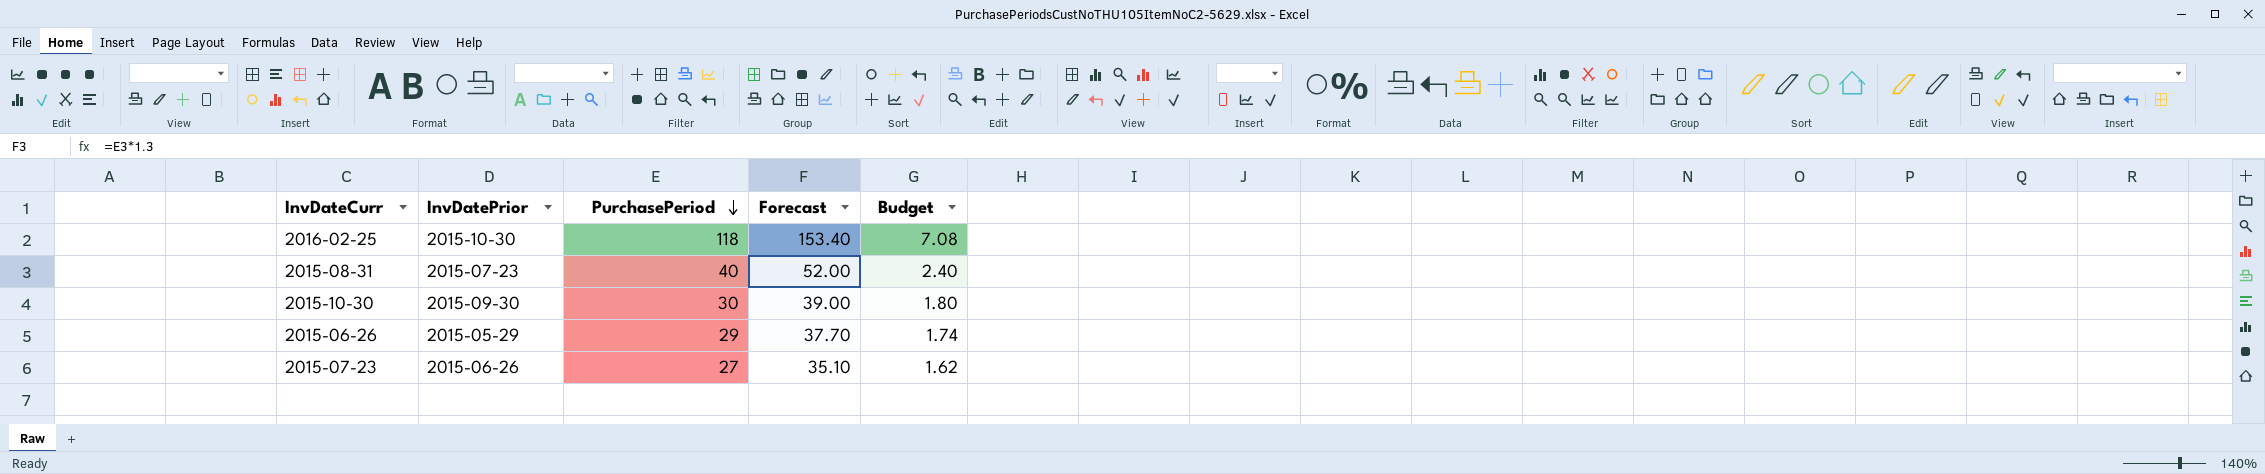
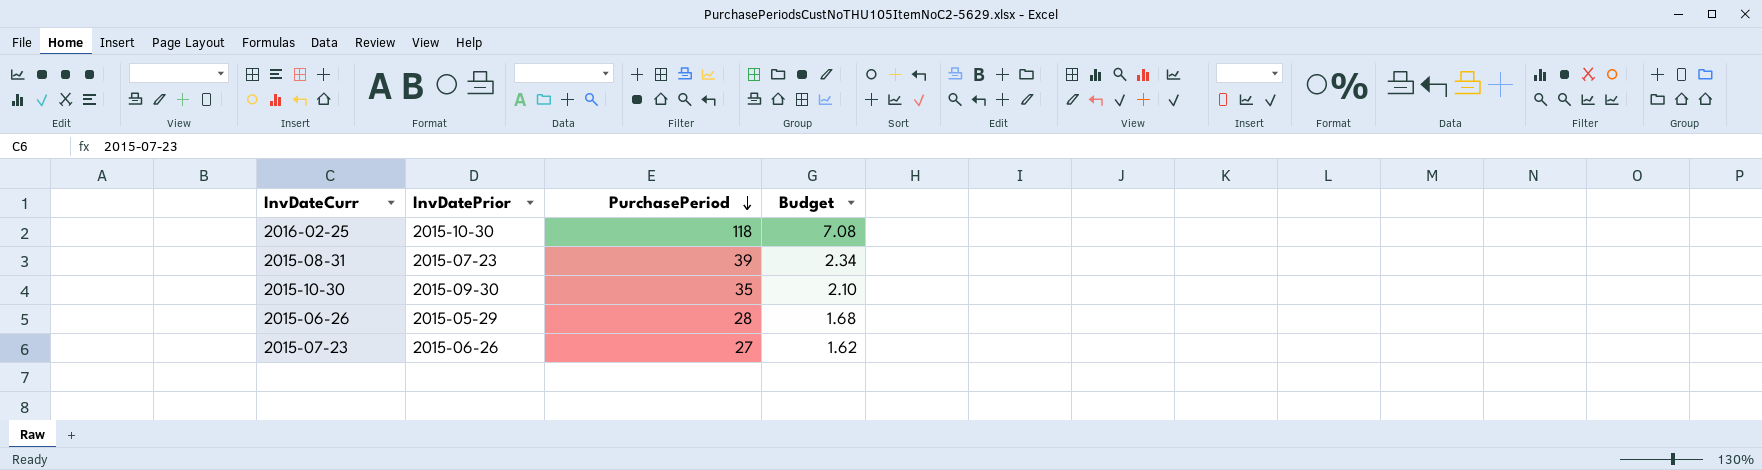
column Forecast | formula: [PurchasePeriod] * 1.3 -> none
2015-08-31 | PurchasePeriod: 40 -> 39
2015-08-31 | Budget: 2.40 -> 2.34
2015-10-30 | PurchasePeriod: 30 -> 35
2015-10-30 | Budget: 1.80 -> 2.10
2015-06-26 | PurchasePeriod: 29 -> 28
2015-06-26 | Budget: 1.74 -> 1.68

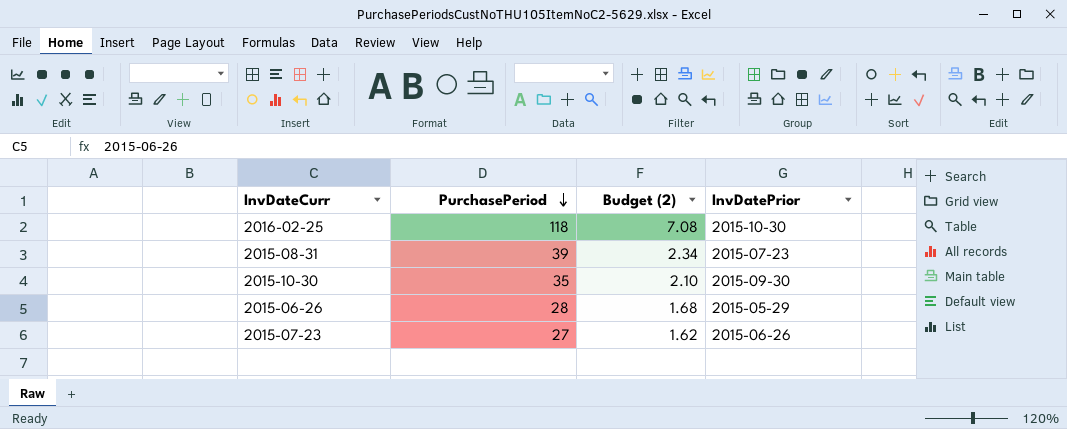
column name: Budget -> Budget (2)
column InvDatePrior | position: 2 -> 4

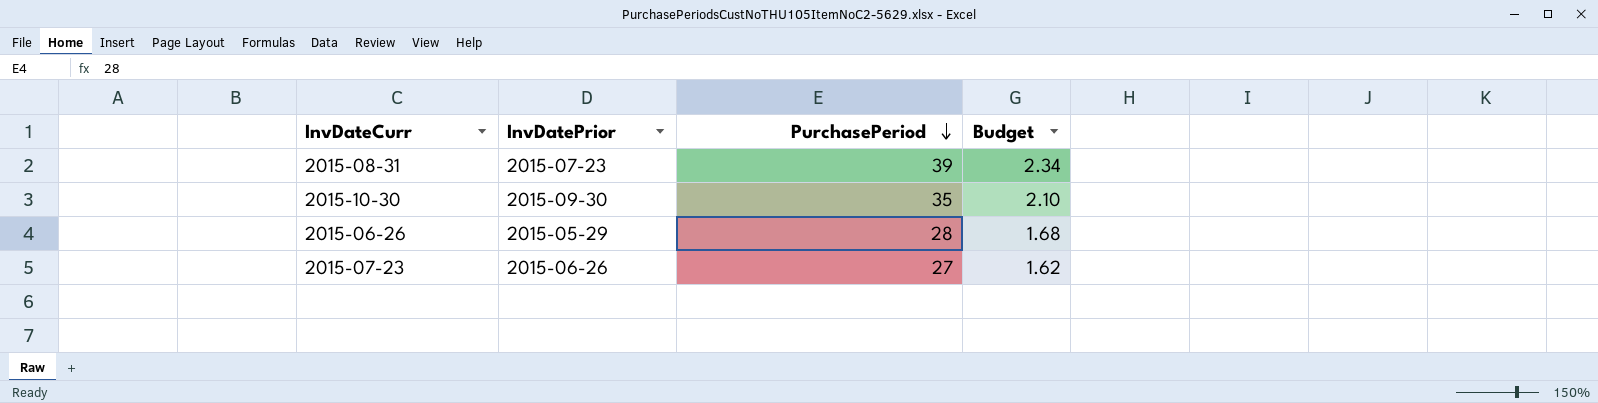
column InvDatePrior | position: 4 -> 2
column name: Budget (2) -> Budget
row 2016-02-25: 118 | 7.08 | 2015-10-30 -> none

